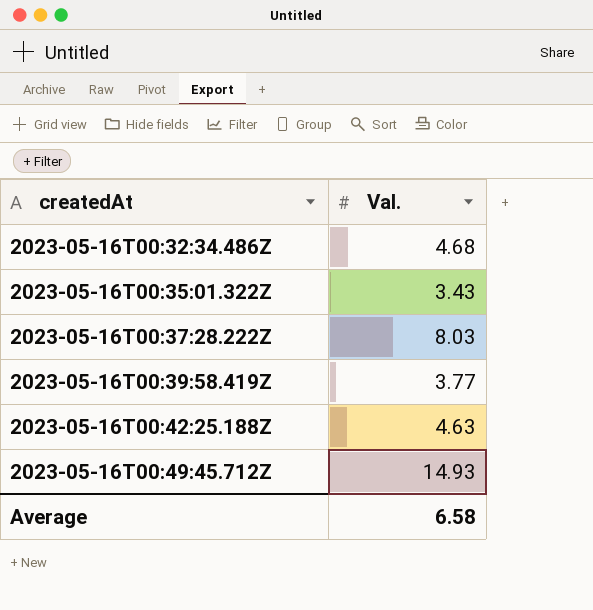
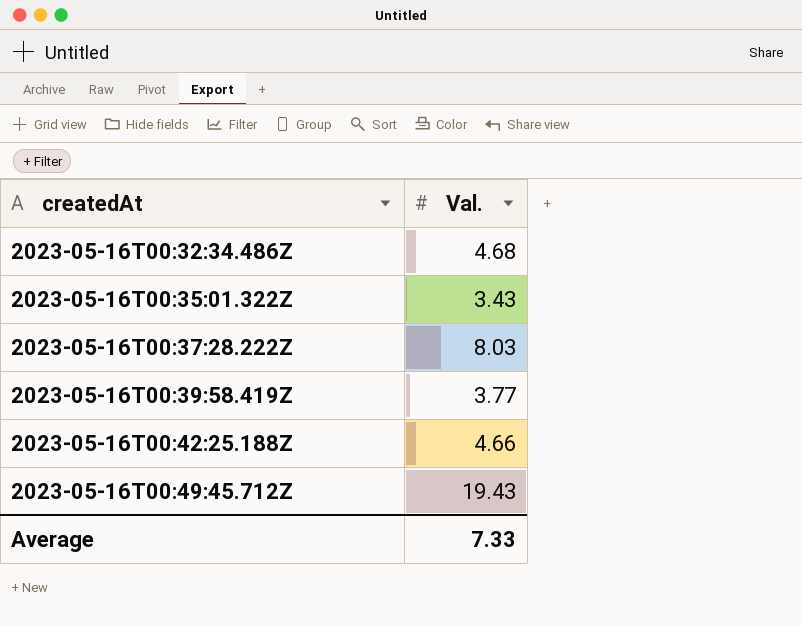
2023-05-16T00:42:25.188Z | Val.: 4.63 -> 4.66
2023-05-16T00:49:45.712Z | Val.: 14.93 -> 19.43
Average | Val.: 6.58 -> 7.33

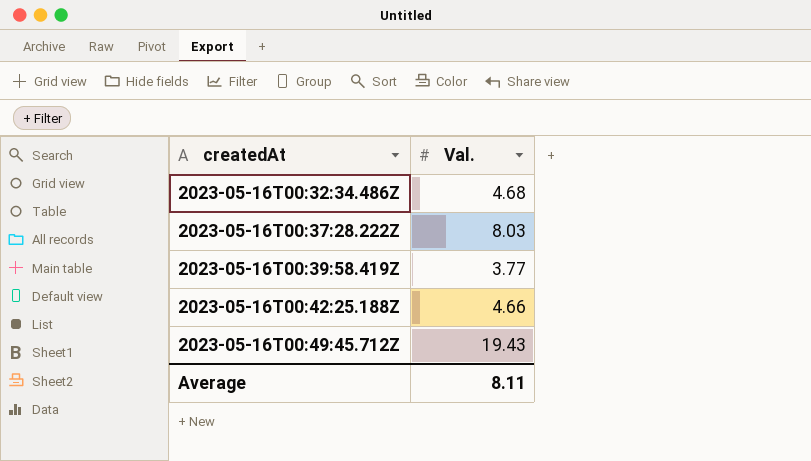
row 2023-05-16T00:35:01.322Z: 3.43 -> none
Average | Val.: 7.33 -> 8.11

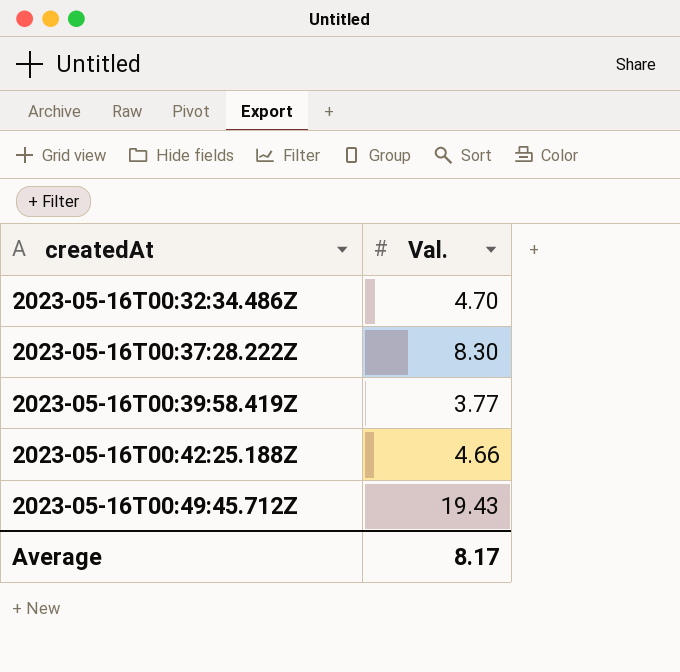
2023-05-16T00:32:34.486Z | Val.: 4.68 -> 4.70
2023-05-16T00:37:28.222Z | Val.: 8.03 -> 8.30
Average | Val.: 8.11 -> 8.17

